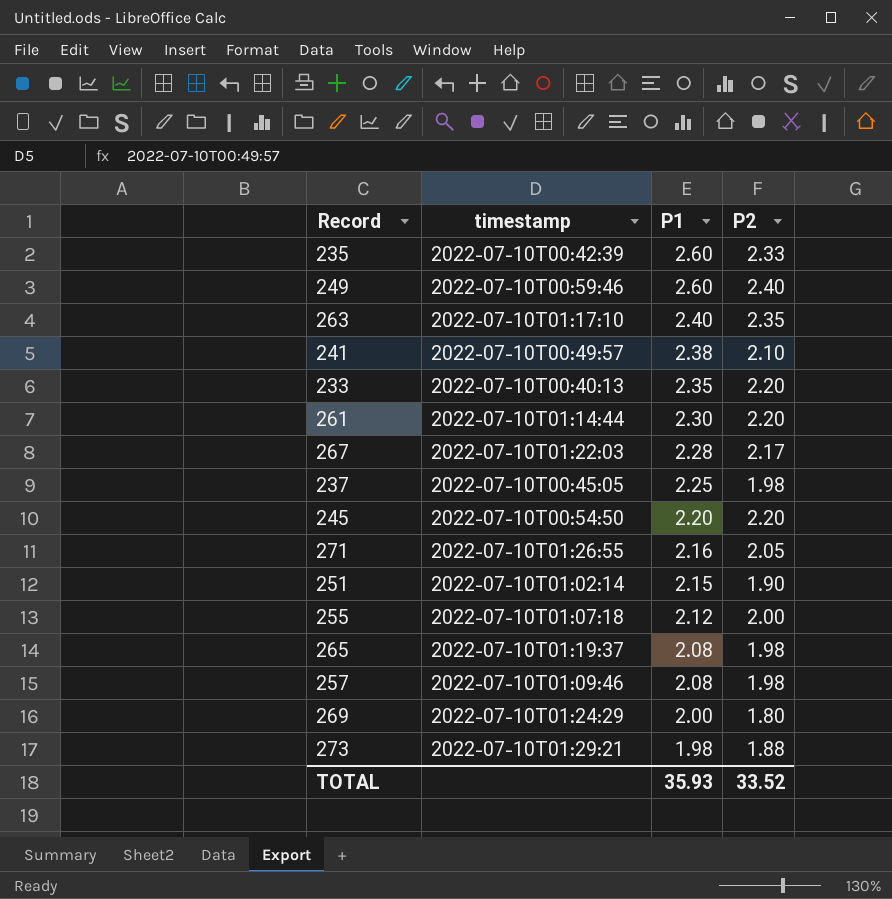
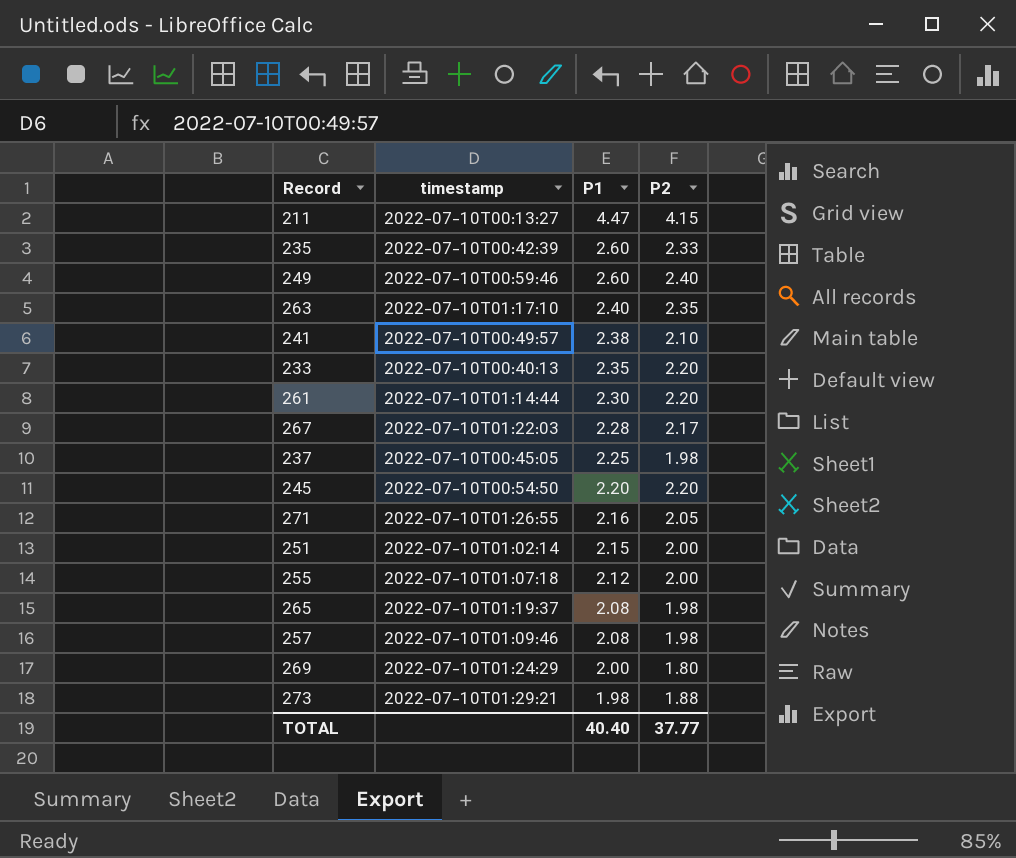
row 211: none -> 2022-07-10T00:13:27 | 4.47 | 4.15
251 | P2: 1.90 -> 2.00
TOTAL | P1: 35.93 -> 40.40
TOTAL | P2: 33.52 -> 37.77

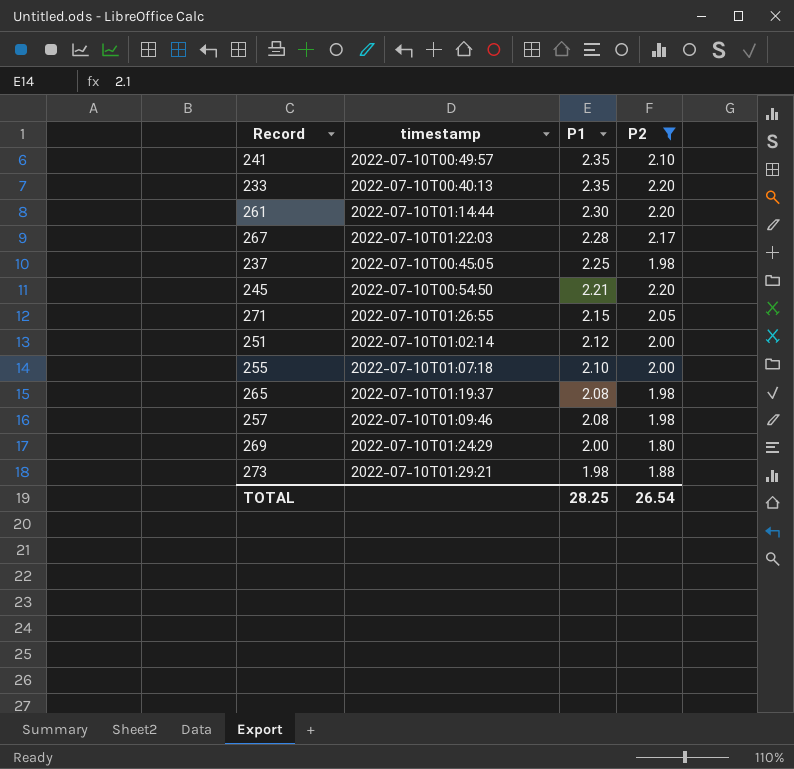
filter: none -> P2 <= 2.20
241 | P1: 2.38 -> 2.35
245 | P1: 2.20 -> 2.21
271 | P1: 2.16 -> 2.15
251 | P1: 2.15 -> 2.12
255 | P1: 2.12 -> 2.10
TOTAL | P1: 40.40 -> 28.25
TOTAL | P2: 37.77 -> 26.54

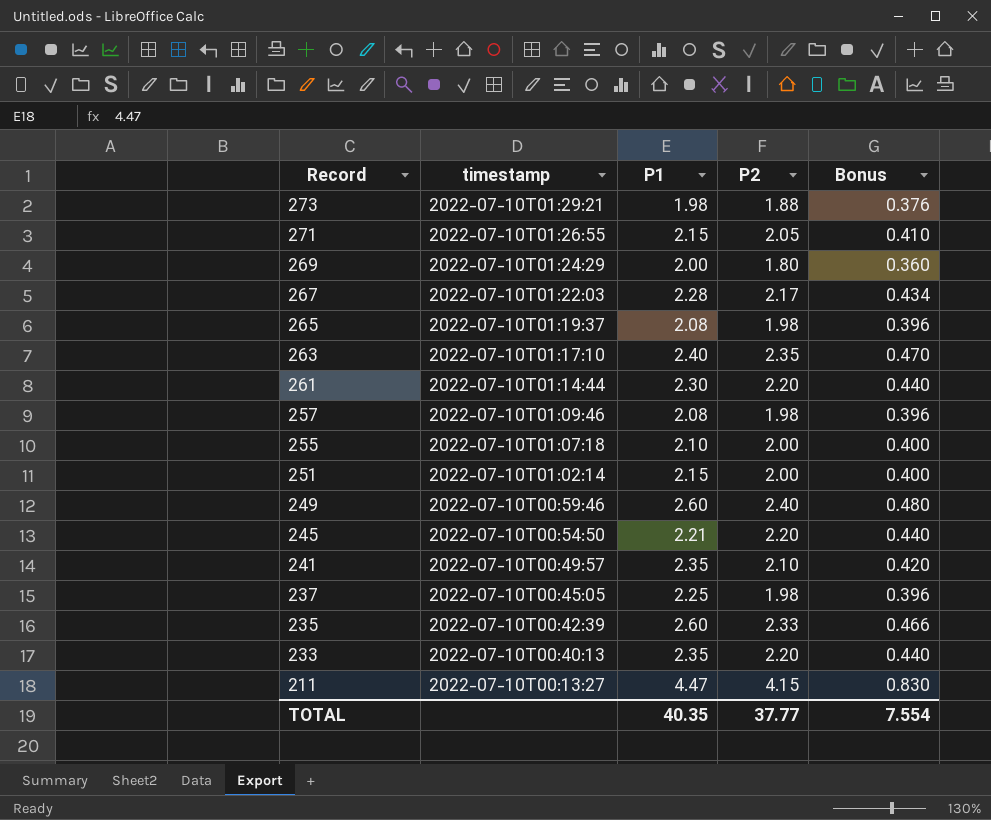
filter: P2 <= 2.20 -> none
row order: P1 descending -> Record descending
column Bonus | formula: none -> [P2] * 0.2
251 | P1: 2.12 -> 2.15
TOTAL | P1: 28.25 -> 40.35
TOTAL | P2: 26.54 -> 37.77

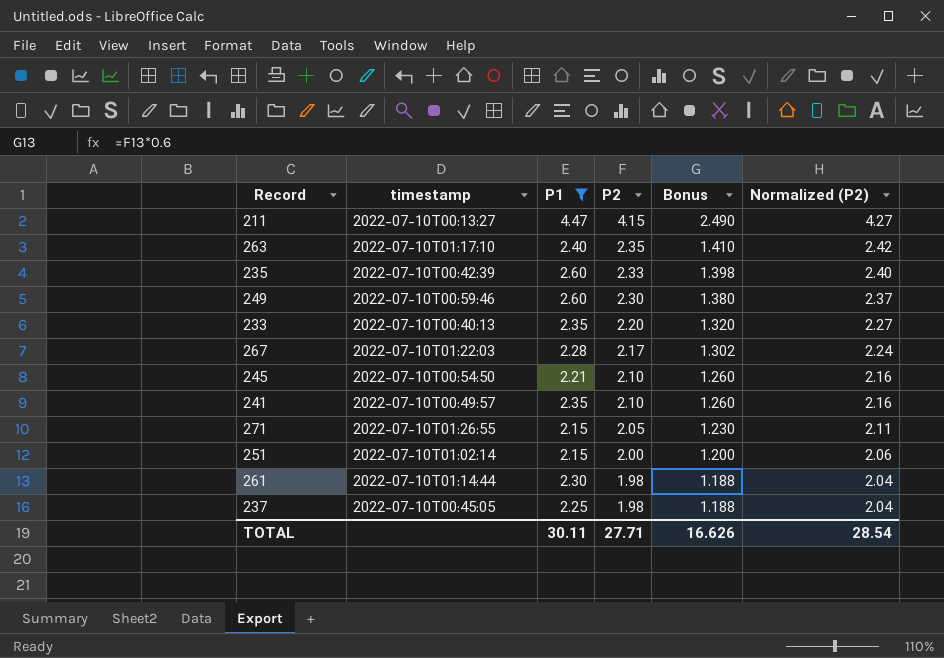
filter: none -> P1 >= 2.15
row order: Record descending -> P2 descending
column Bonus | formula: [P2] * 0.2 -> [P2] * 0.6
column Normalized (P2) | formula: none -> [P2] * 1.03
249 | P2: 2.40 -> 2.30
245 | P2: 2.20 -> 2.10
261 | P2: 2.20 -> 1.98
TOTAL | P1: 40.35 -> 30.11
TOTAL | P2: 37.77 -> 27.71
TOTAL | Bonus: 7.554 -> 16.626

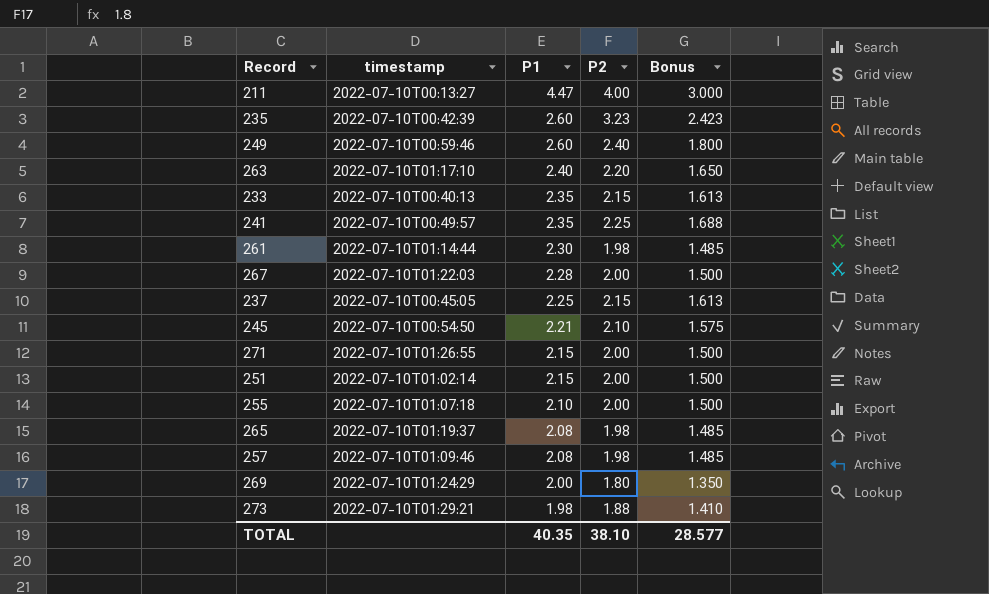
filter: P1 >= 2.15 -> none
row order: P2 descending -> P1 descending
column Normalized (P2) | formula: [P2] * 1.03 -> none
column Bonus | formula: [P2] * 0.6 -> [P2] * 0.75
211 | P2: 4.15 -> 4.00
235 | P2: 2.33 -> 3.23
249 | P2: 2.30 -> 2.40
263 | P2: 2.35 -> 2.20
233 | P2: 2.20 -> 2.15
241 | P2: 2.10 -> 2.25
267 | P2: 2.17 -> 2.00
237 | P2: 1.98 -> 2.15
271 | P2: 2.05 -> 2.00
TOTAL | P1: 30.11 -> 40.35
TOTAL | P2: 27.71 -> 38.10
TOTAL | Bonus: 16.626 -> 28.577

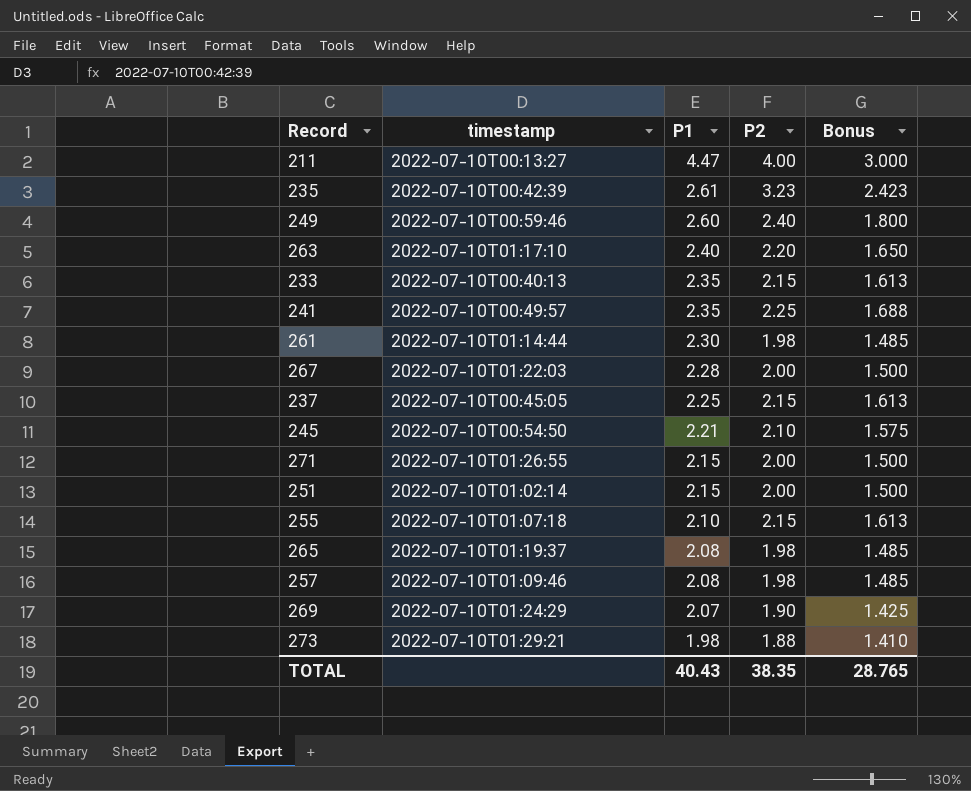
235 | P1: 2.60 -> 2.61
255 | P2: 2.00 -> 2.15
255 | Bonus: 1.500 -> 1.613
269 | P1: 2.00 -> 2.07
269 | P2: 1.80 -> 1.90
269 | Bonus: 1.350 -> 1.425
TOTAL | P1: 40.35 -> 40.43
TOTAL | P2: 38.10 -> 38.35
TOTAL | Bonus: 28.577 -> 28.765

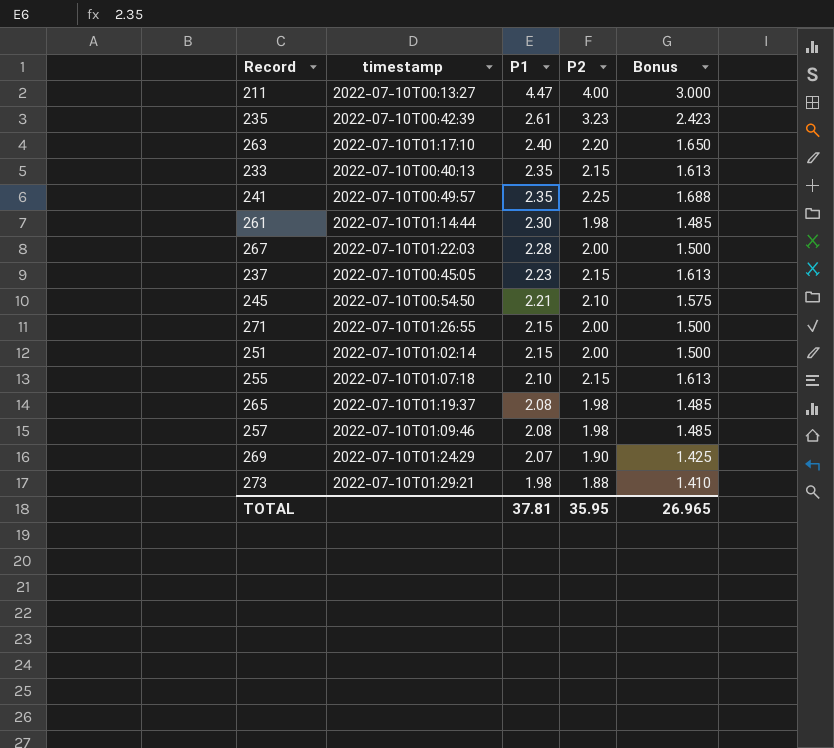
row 249: 2022-07-10T00:59:46 | 2.60 | 2.40 | 1.800 -> none
237 | P1: 2.25 -> 2.23
TOTAL | P1: 40.43 -> 37.81
TOTAL | P2: 38.35 -> 35.95
TOTAL | Bonus: 28.765 -> 26.965

